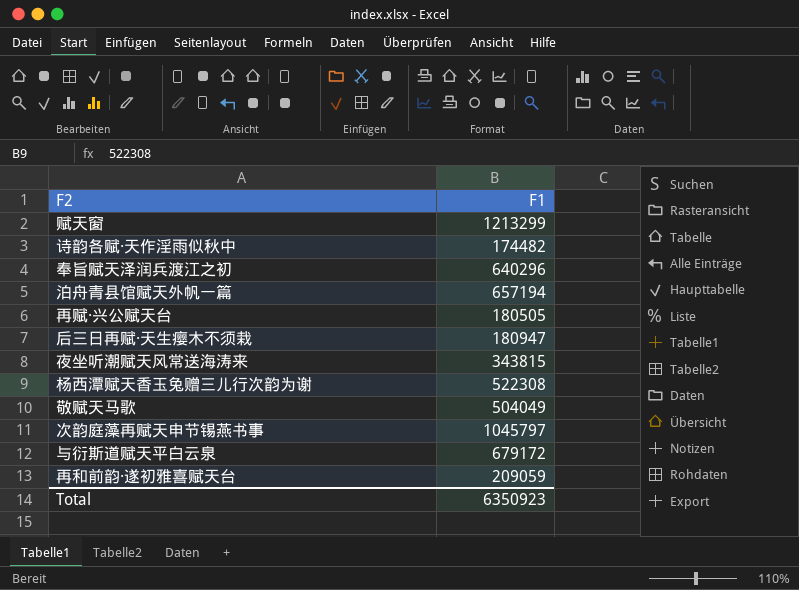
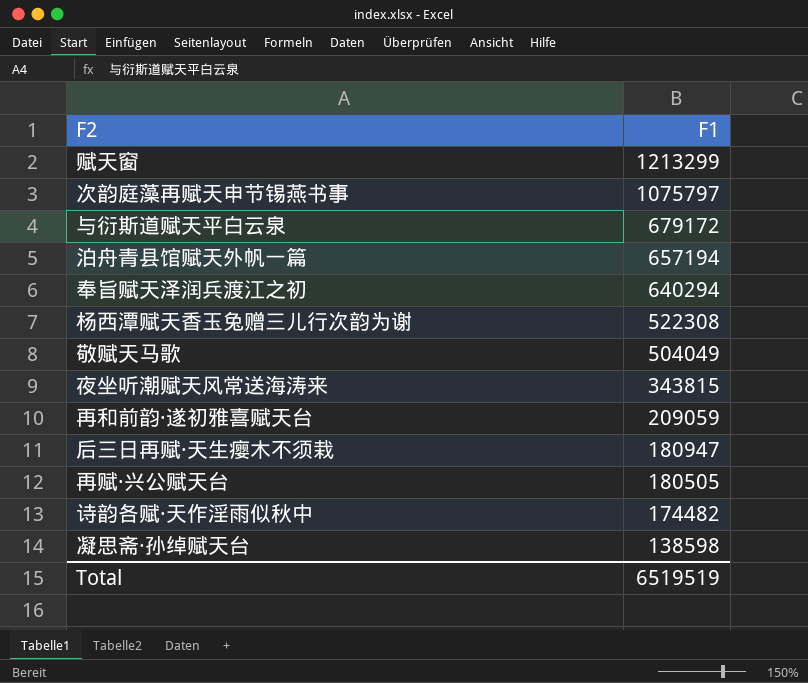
row order: none -> F1 descending
次韵庭藻再赋天申节锡燕书事 | F1: 1045797 -> 1075797
奉旨赋天泽润兵渡江之初 | F1: 640296 -> 640294
row 凝思斋·孙绰赋天台: none -> 138598
Total | F1: 6350923 -> 6519519

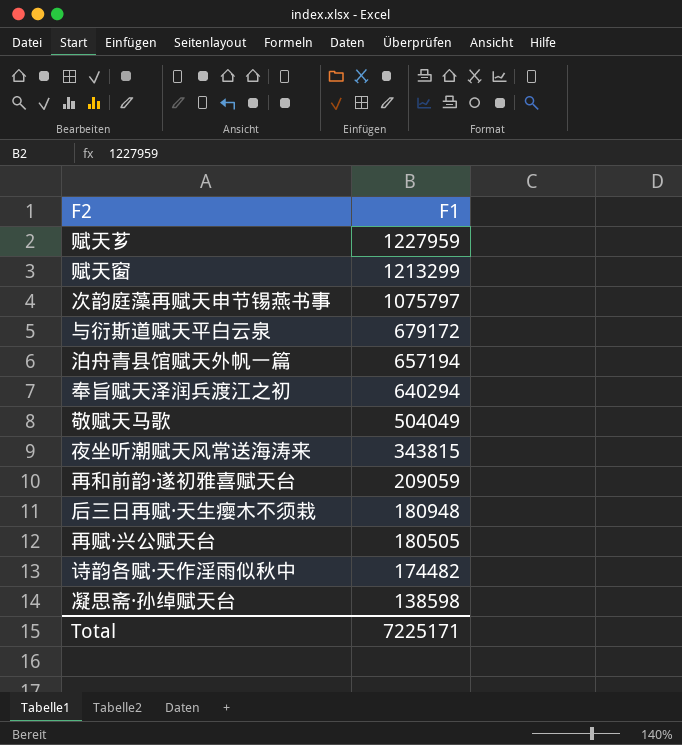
row 杨西潭赋天香玉兔赠三儿行次韵为谢: 522308 -> none
row 赋天芗: none -> 1227959
后三日再赋·天生瘿木不须栽 | F1: 180947 -> 180948
Total | F1: 6519519 -> 7225171

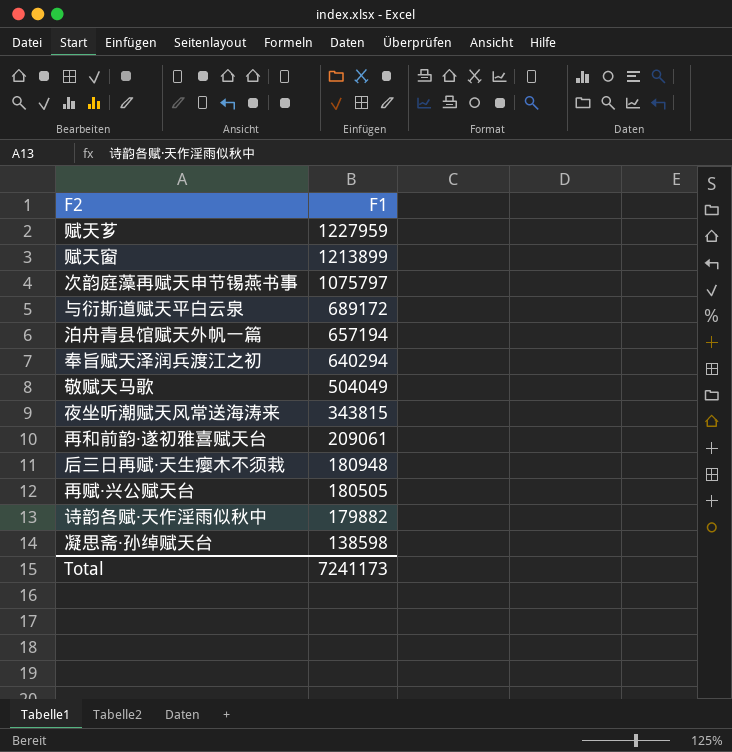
赋天窗 | F1: 1213299 -> 1213899
与衍斯道赋天平白云泉 | F1: 679172 -> 689172
再和前韵·遂初雅喜赋天台 | F1: 209059 -> 209061
诗韵各赋·天作淫雨似秋中 | F1: 174482 -> 179882
Total | F1: 7225171 -> 7241173

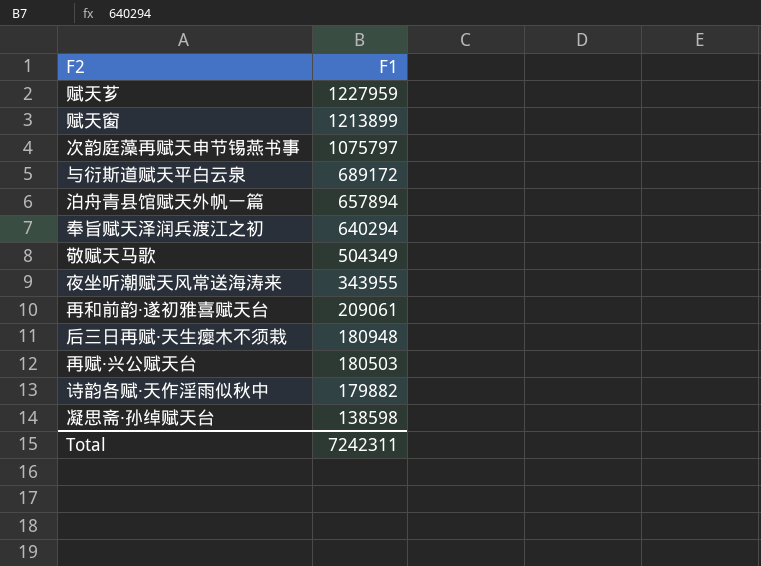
泊舟青县馆赋天外帆一篇 | F1: 657194 -> 657894
敬赋天马歌 | F1: 504049 -> 504349
夜坐听潮赋天风常送海涛来 | F1: 343815 -> 343955
再赋·兴公赋天台 | F1: 180505 -> 180503
Total | F1: 7241173 -> 7242311

